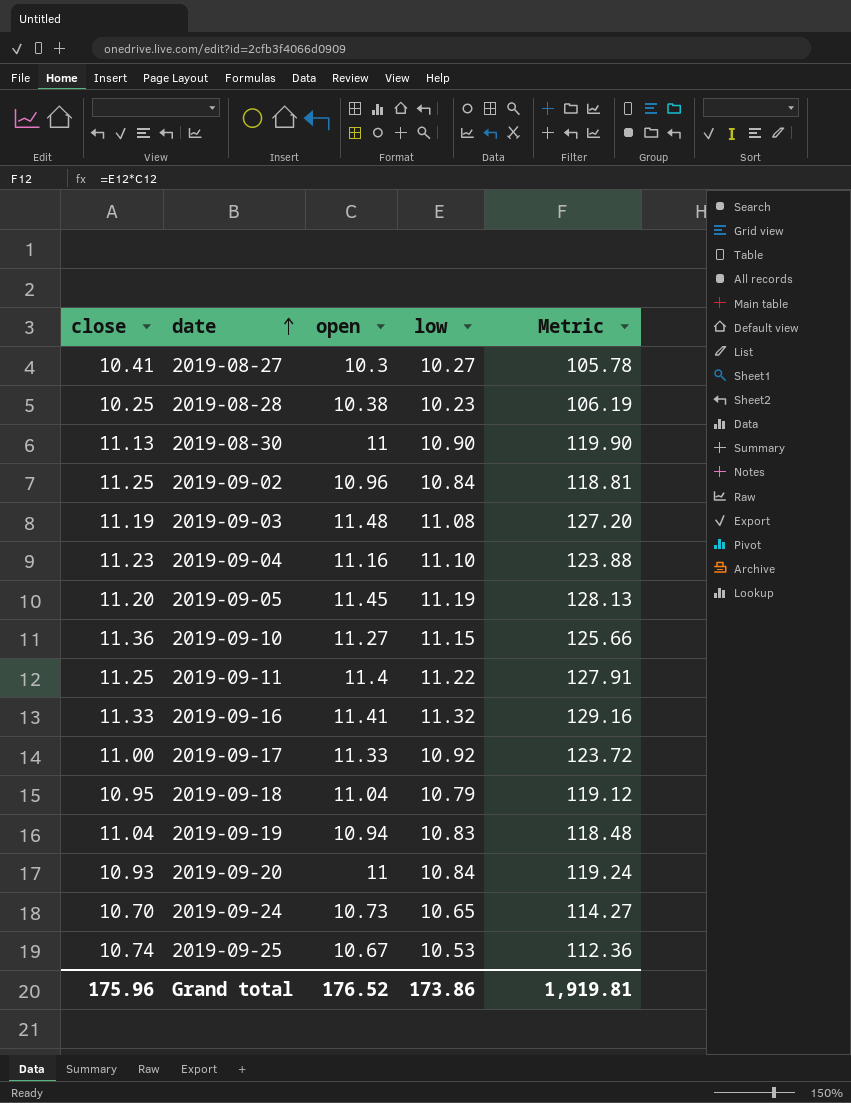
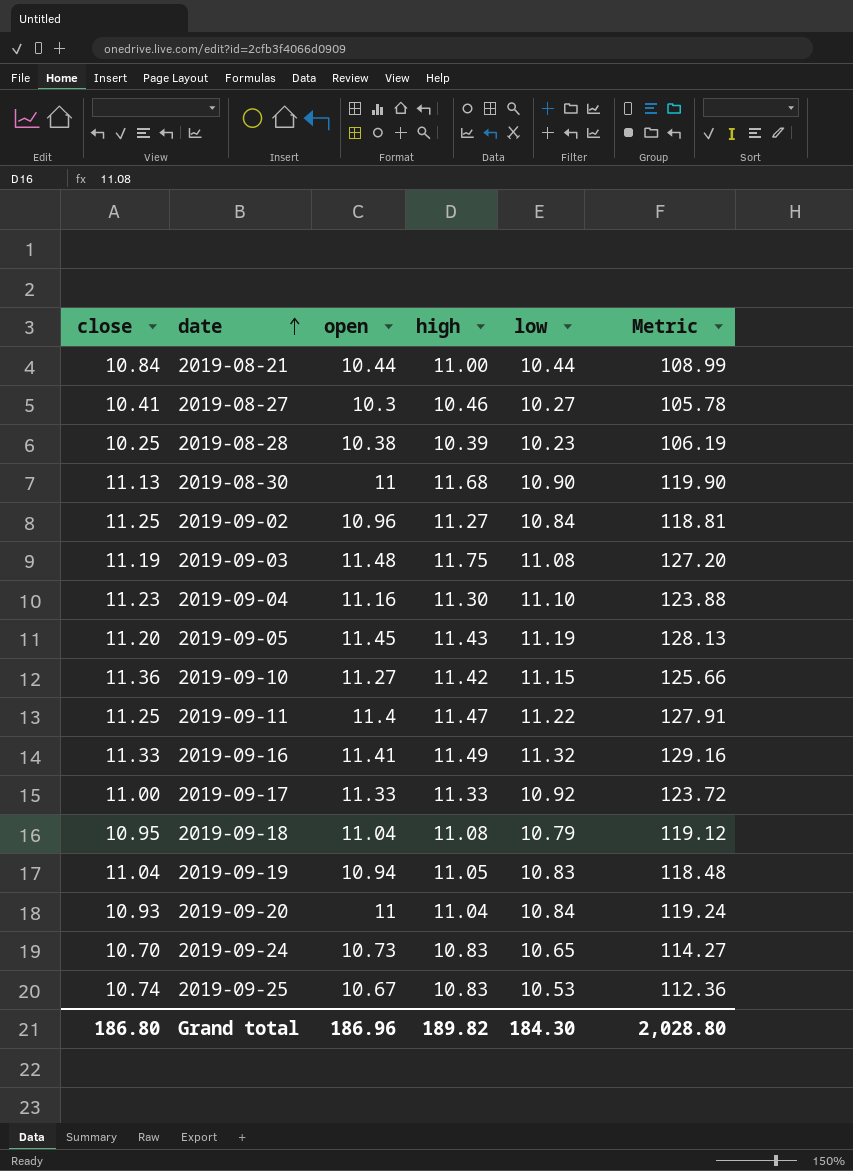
column high | position: none -> 4
row 2019-08-21: none -> 10.84 | 10.44 | 11.00 | 10.44 | 108.99
Grand total | close: 175.96 -> 186.80
Grand total | open: 176.52 -> 186.96
Grand total | low: 173.86 -> 184.30
Grand total | Metric: 1,919.81 -> 2,028.80

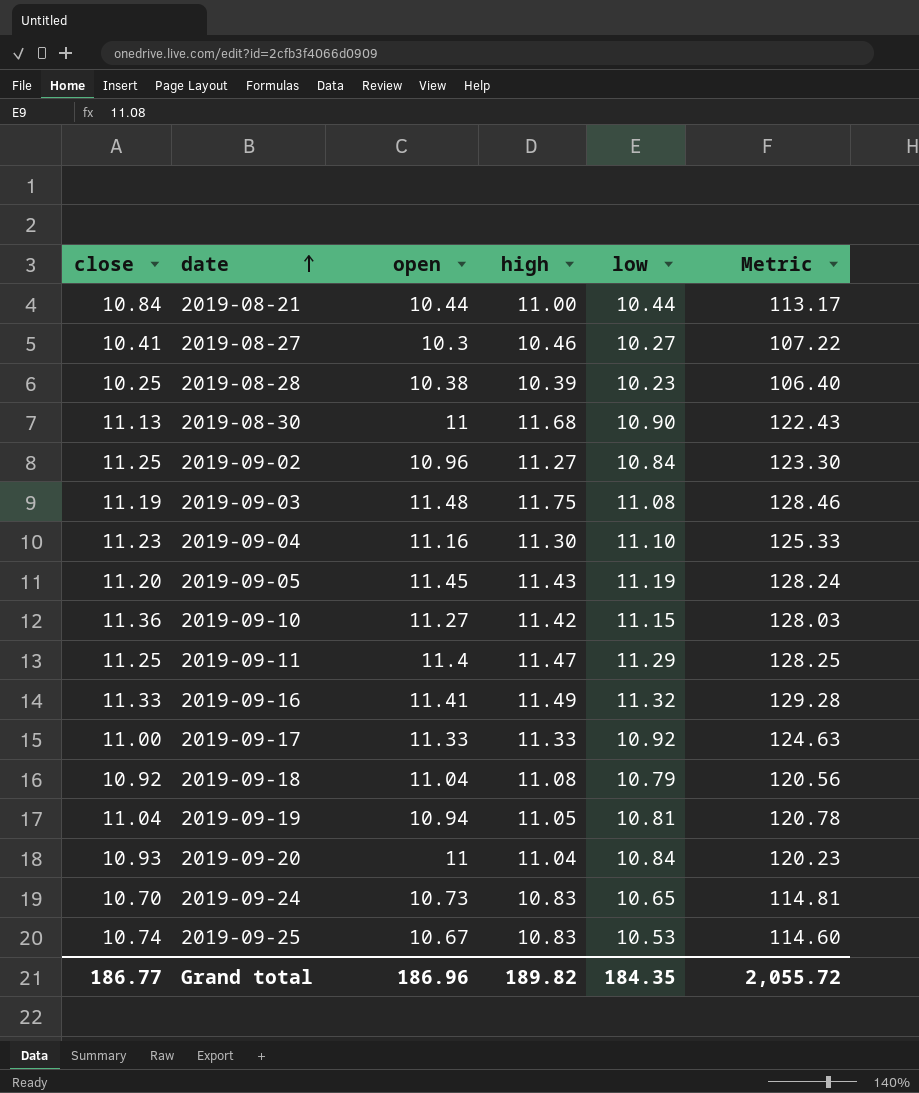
column Metric | formula: [open] * [low] -> [close] * [open]
2019-09-11 | low: 11.22 -> 11.29
2019-09-18 | close: 10.95 -> 10.92
2019-09-19 | low: 10.83 -> 10.81
Grand total | close: 186.80 -> 186.77
Grand total | low: 184.30 -> 184.35
Grand total | Metric: 2,028.80 -> 2,055.72

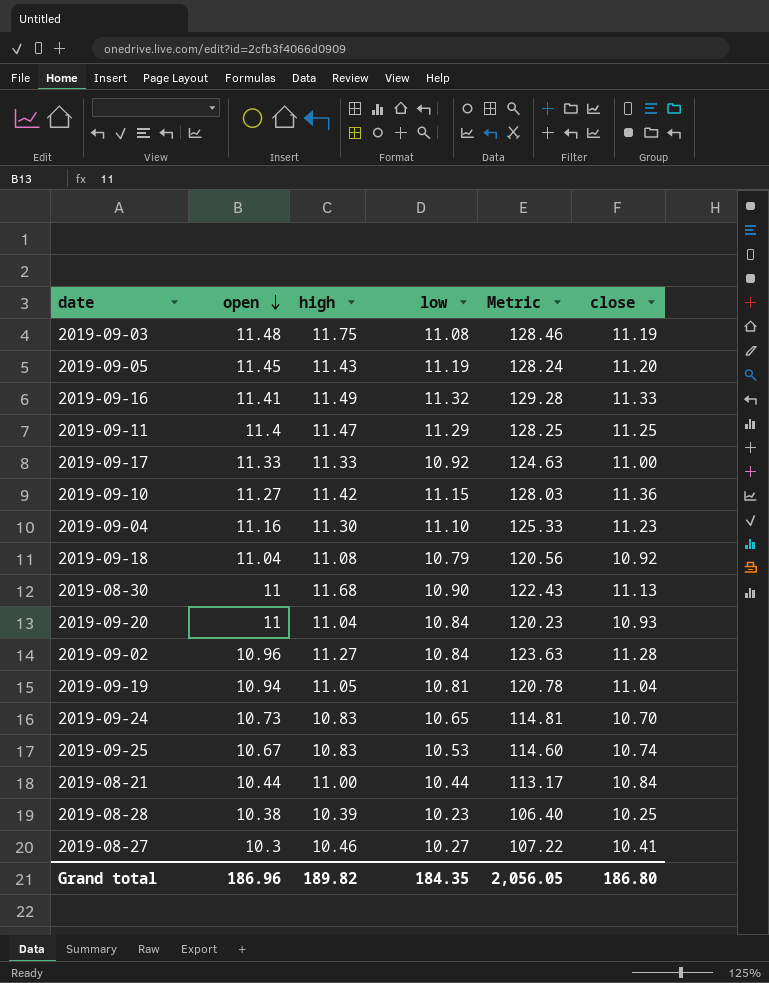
row order: date ascending -> open descending
column close | position: 1 -> 6
2019-09-02 | Metric: 123.30 -> 123.63
2019-09-02 | close: 11.25 -> 11.28
Grand total | Metric: 2,055.72 -> 2,056.05
Grand total | close: 186.77 -> 186.80

